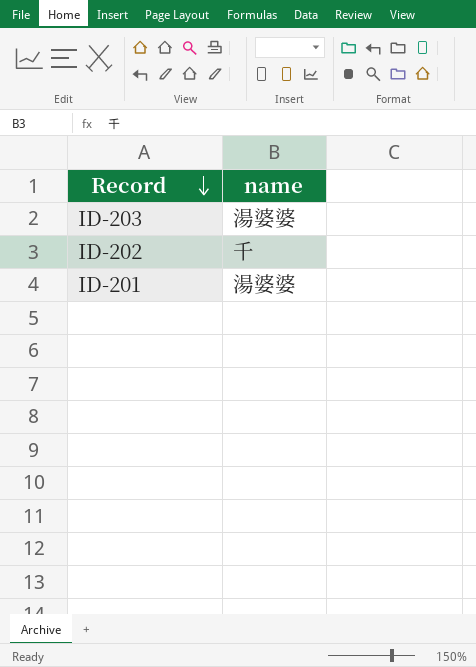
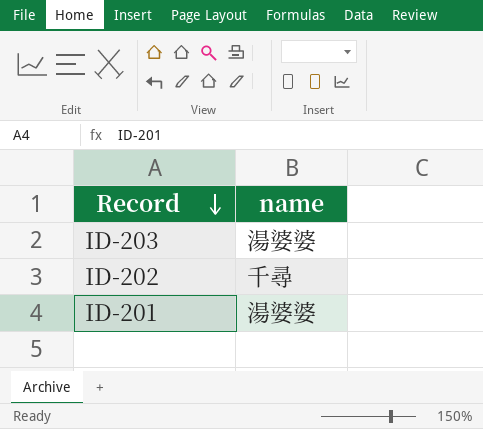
ID-202 | name: 千 -> 千尋

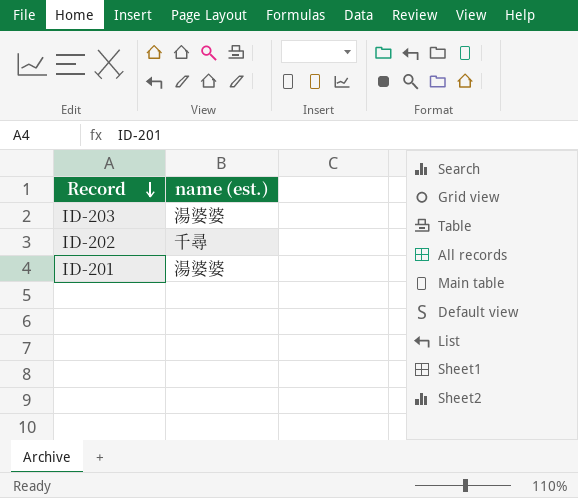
column name: name -> name (est.)

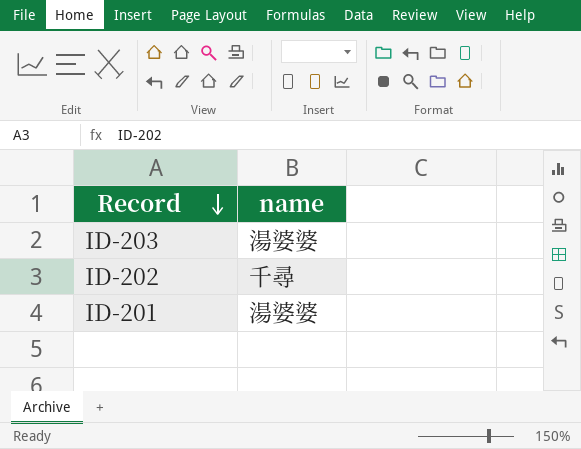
column name: name (est.) -> name

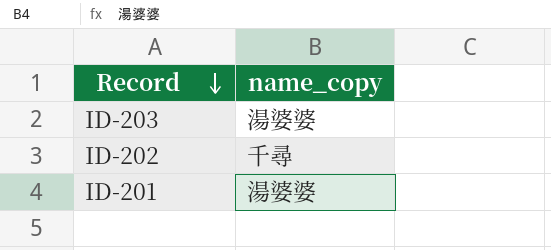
column name: name -> name_copy

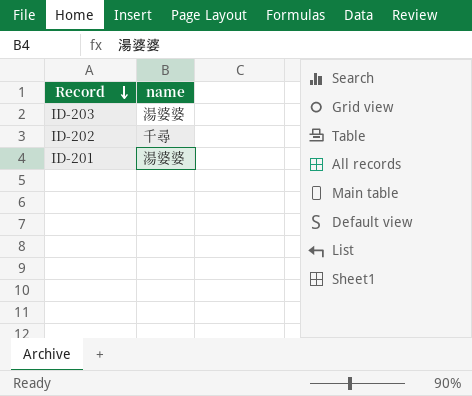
column name: name_copy -> name

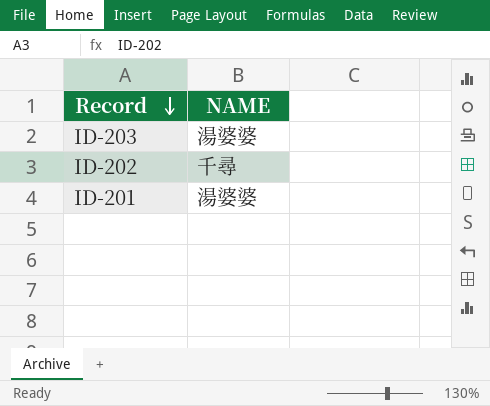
column name: name -> NAME

